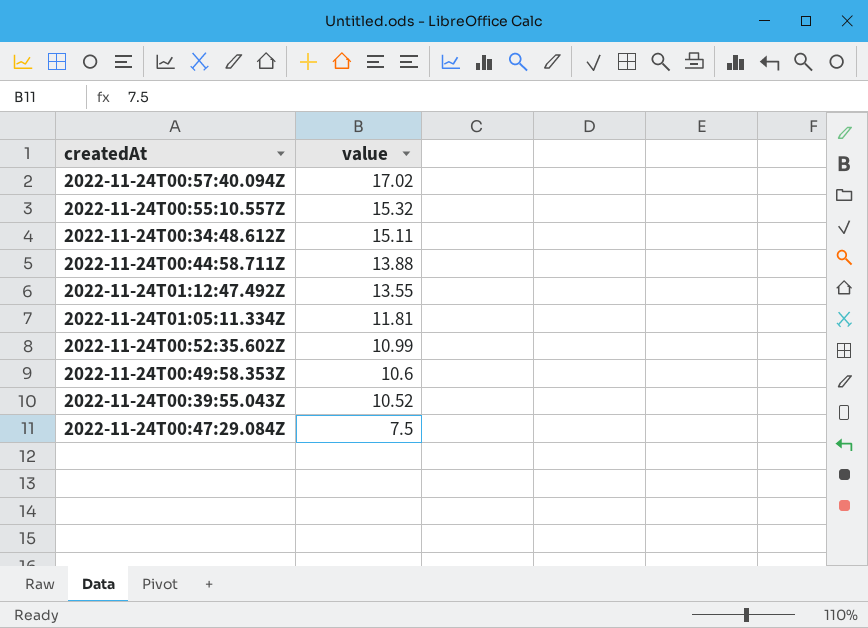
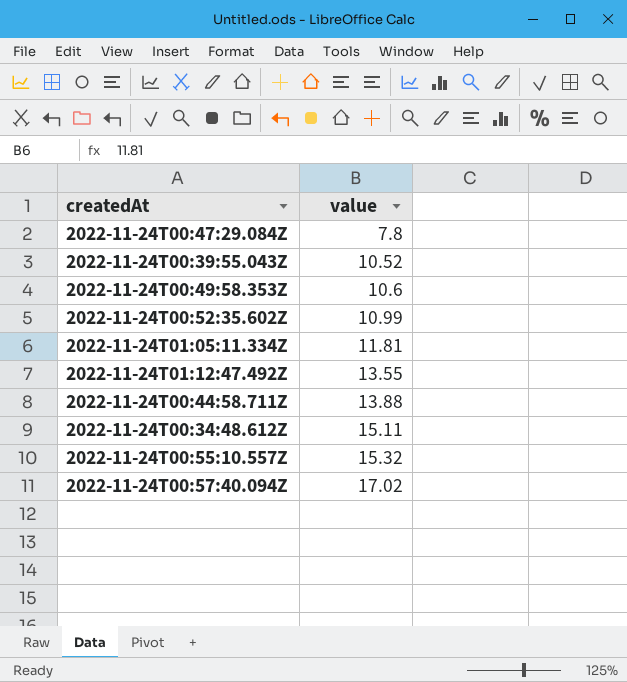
row order: value descending -> value ascending
2022-11-24T00:47:29.084Z | value: 7.5 -> 7.8

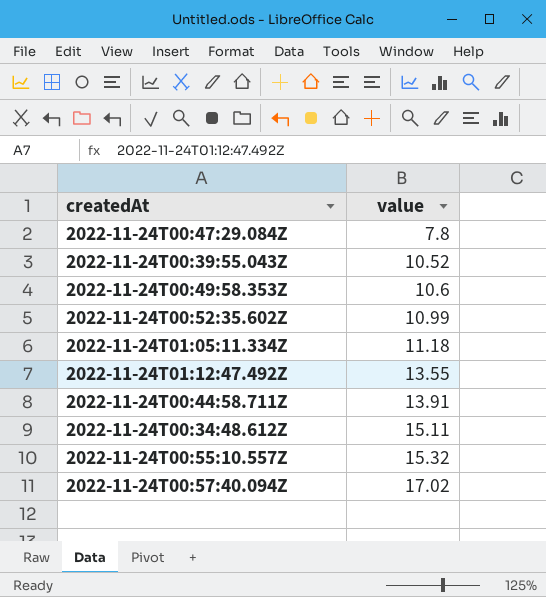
2022-11-24T01:05:11.334Z | value: 11.81 -> 11.18
2022-11-24T00:44:58.711Z | value: 13.88 -> 13.91

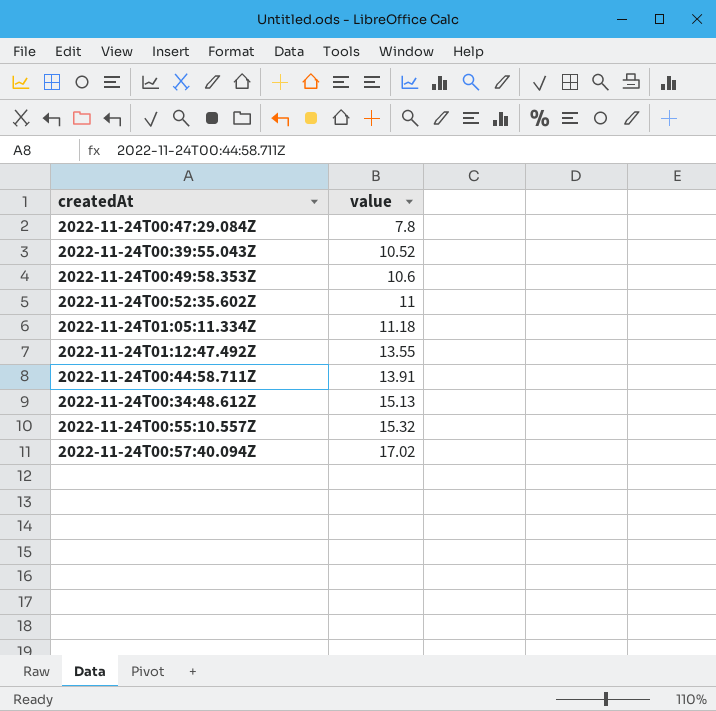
2022-11-24T00:52:35.602Z | value: 10.99 -> 11
2022-11-24T00:34:48.612Z | value: 15.11 -> 15.13

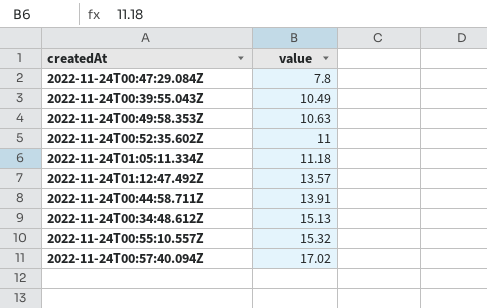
2022-11-24T00:39:55.043Z | value: 10.52 -> 10.49
2022-11-24T00:49:58.353Z | value: 10.6 -> 10.63
2022-11-24T01:12:47.492Z | value: 13.55 -> 13.57

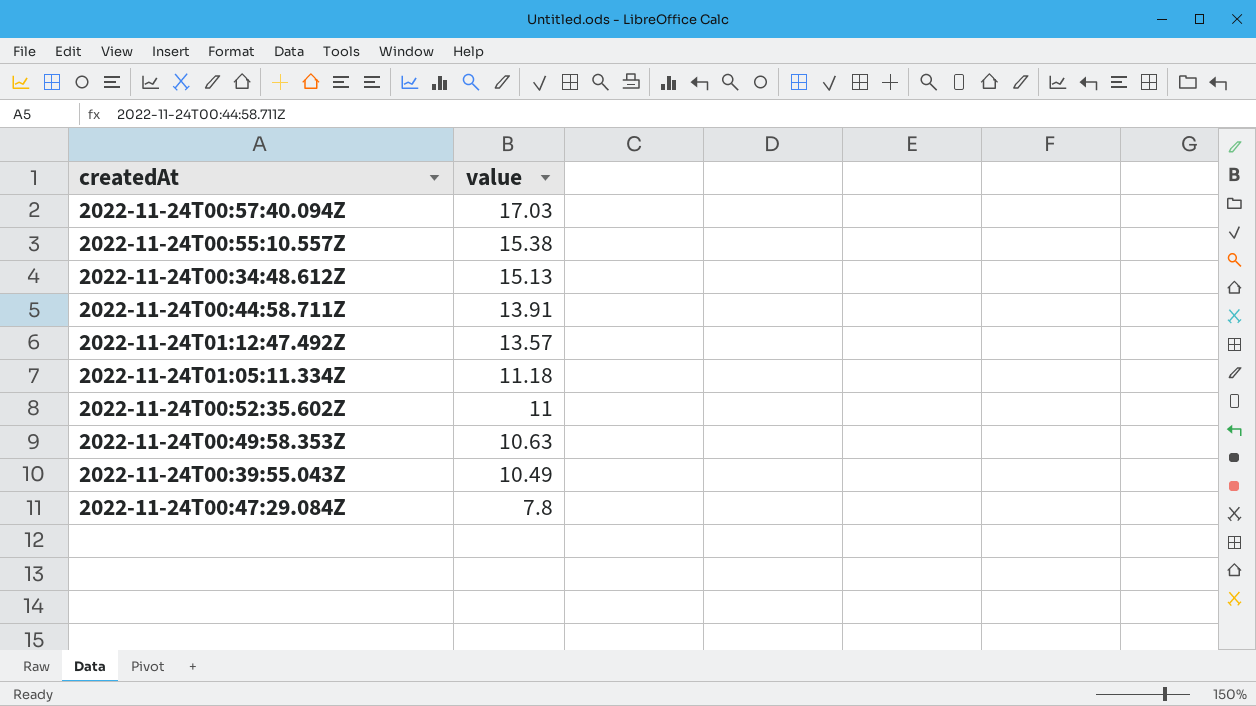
row order: value ascending -> value descending
2022-11-24T00:57:40.094Z | value: 17.02 -> 17.03
2022-11-24T00:55:10.557Z | value: 15.32 -> 15.38

